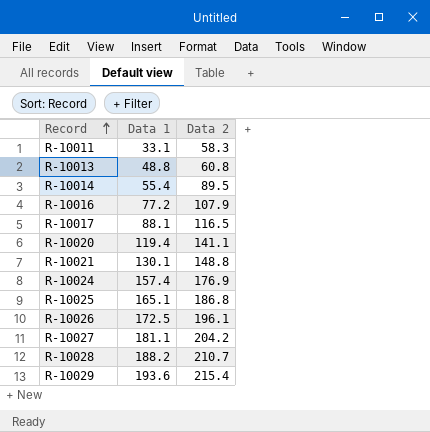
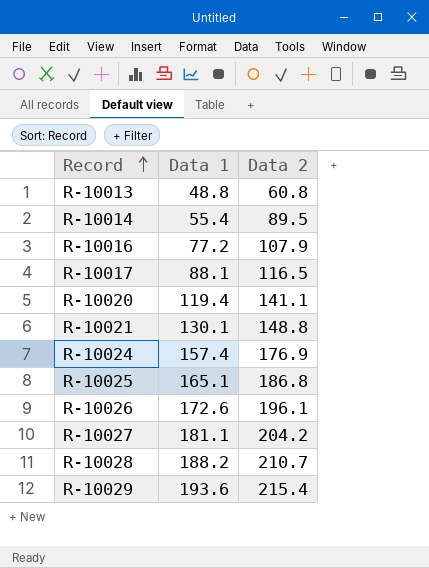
row R-10011: 33.1 | 58.3 -> none
R-10026 | Data 1: 172.5 -> 172.6

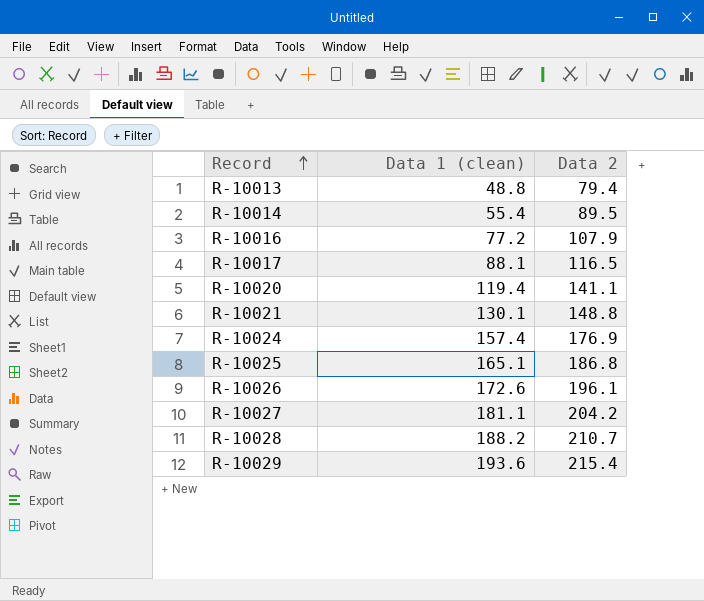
column name: Data 1 -> Data 1 (clean)
R-10013 | Data 2: 60.8 -> 79.4

